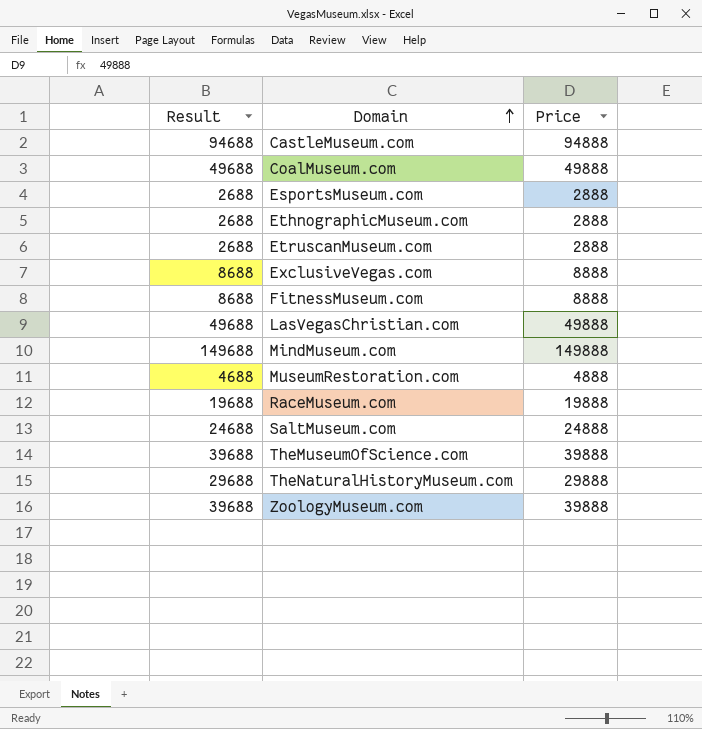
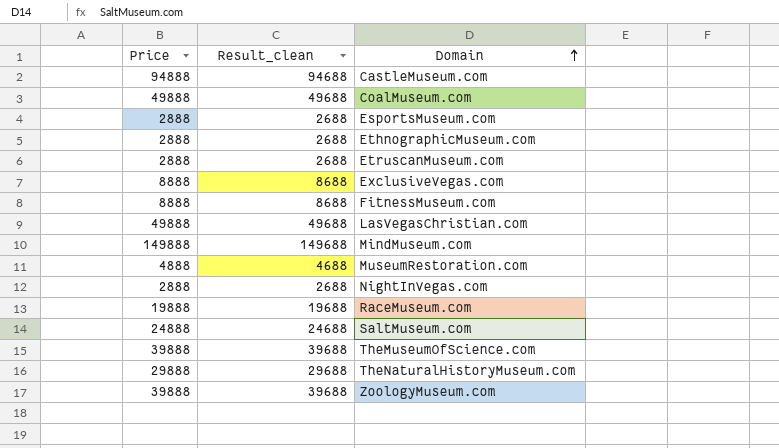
column Price | position: 3 -> 1
column name: Result -> Result_clean
row NightInVegas.com: none -> 2888 | 2688

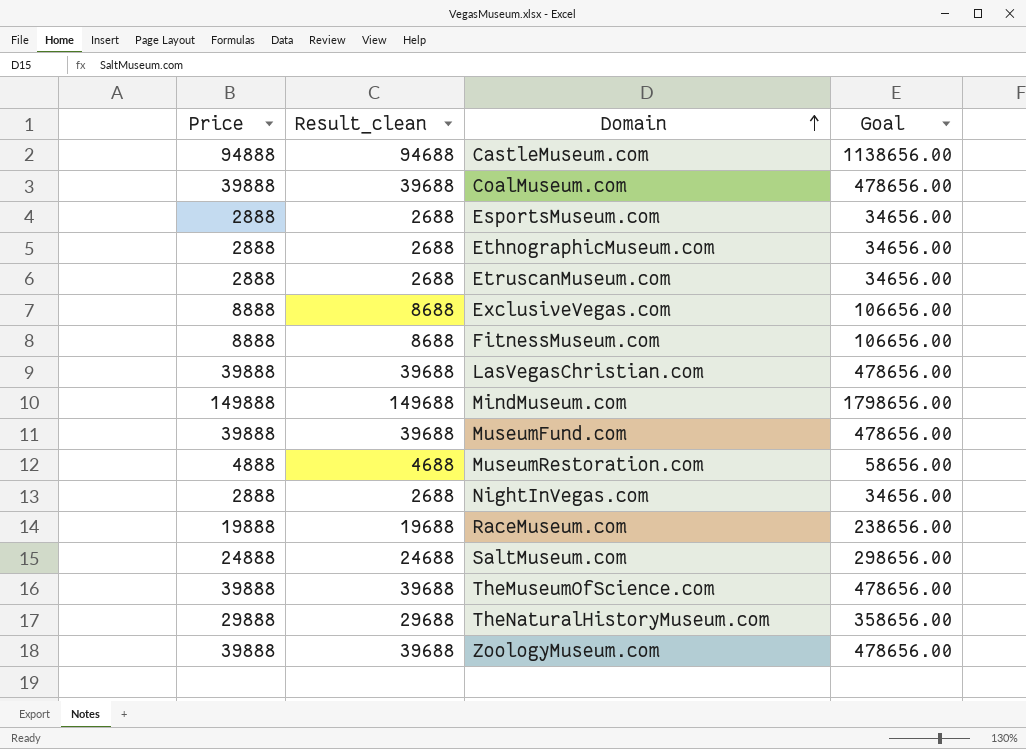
column Goal | formula: none -> [Price] * 12
CoalMuseum.com | Price: 49888 -> 39888
CoalMuseum.com | Result_clean: 49688 -> 39688
LasVegasChristian.com | Price: 49888 -> 39888
LasVegasChristian.com | Result_clean: 49688 -> 39688
row MuseumFund.com: none -> 39888 | 39688 | 478656.00

